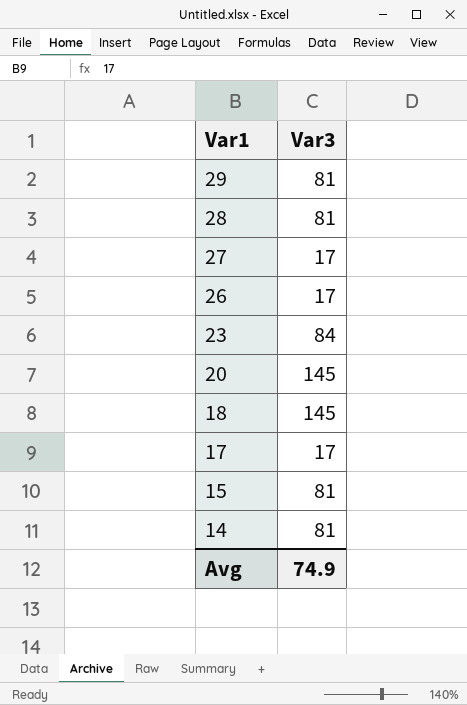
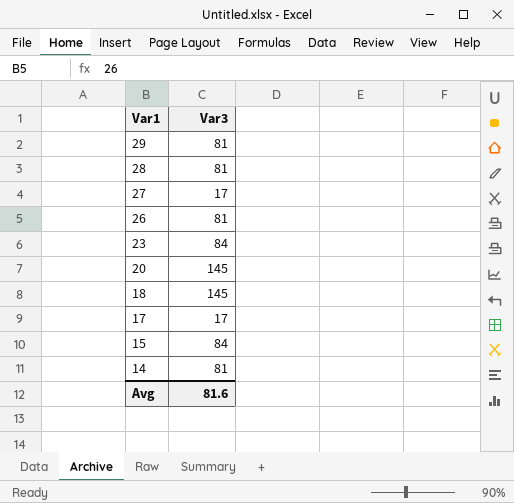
26 | Var3: 17 -> 81
15 | Var3: 81 -> 84
Avg | Var3: 74.9 -> 81.6

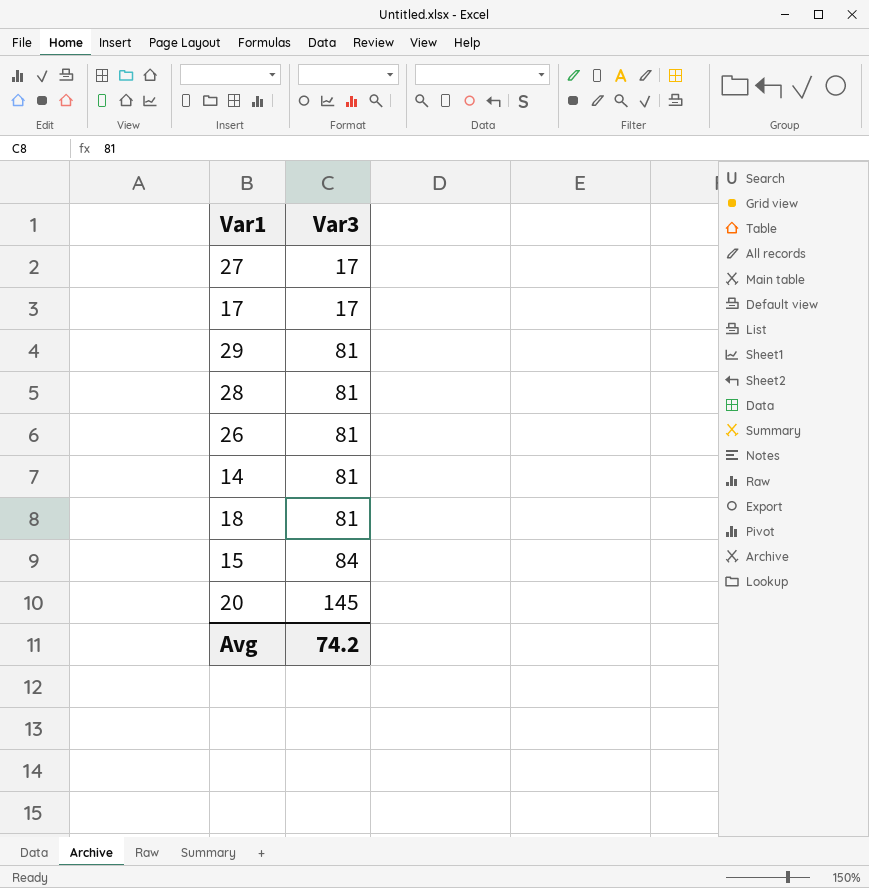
row order: Var1 descending -> Var3 ascending
row 23: 84 -> none
18 | Var3: 145 -> 81
Avg | Var3: 81.6 -> 74.2

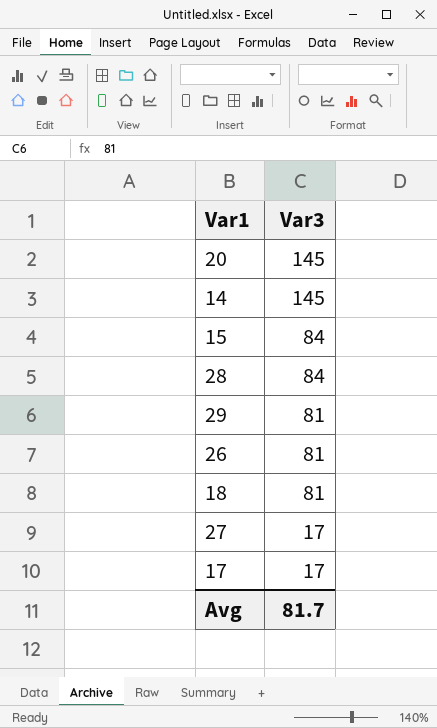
row order: Var3 ascending -> Var3 descending
14 | Var3: 81 -> 145
28 | Var3: 81 -> 84
Avg | Var3: 74.2 -> 81.7

